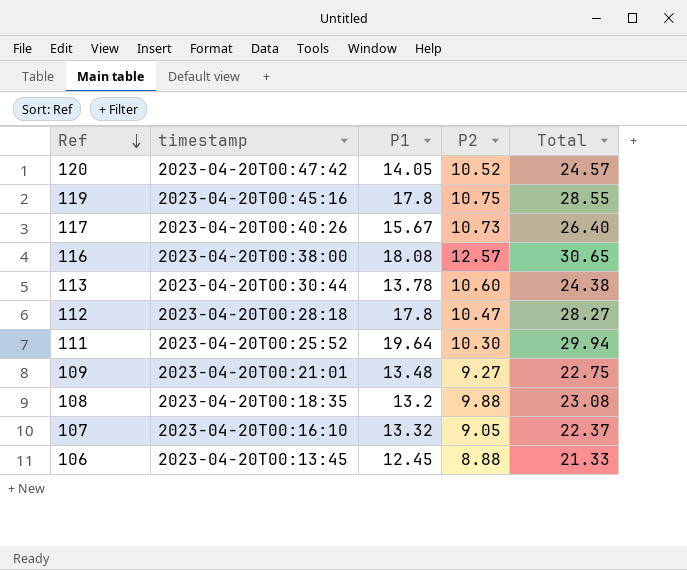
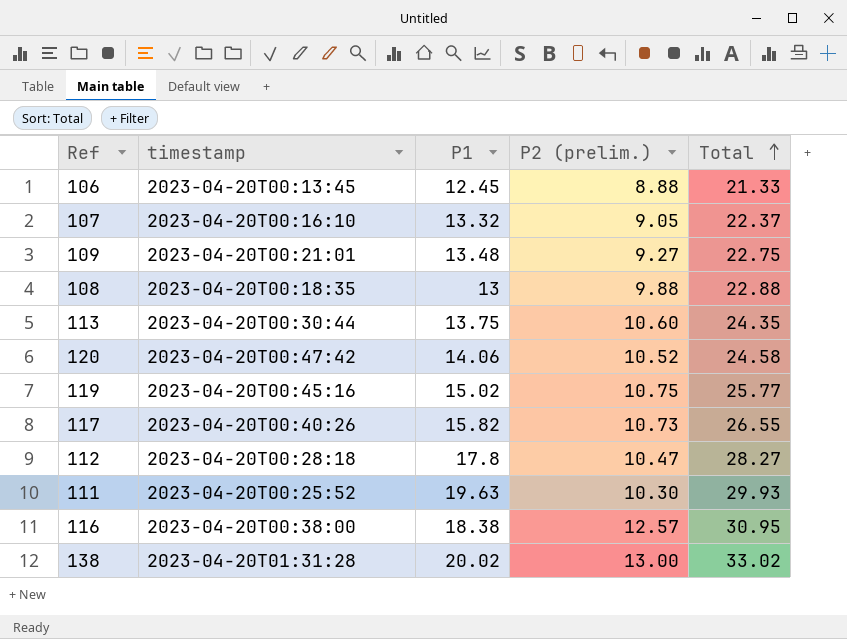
row order: Ref descending -> Total ascending
column name: P2 -> P2 (prelim.)
108 | P1: 13.2 -> 13
108 | Total: 23.08 -> 22.88
113 | P1: 13.78 -> 13.75
113 | Total: 24.38 -> 24.35
120 | P1: 14.05 -> 14.06
120 | Total: 24.57 -> 24.58
119 | P1: 17.8 -> 15.02
119 | Total: 28.55 -> 25.77
117 | P1: 15.67 -> 15.82
117 | Total: 26.40 -> 26.55
111 | P1: 19.64 -> 19.63
111 | Total: 29.94 -> 29.93
116 | P1: 18.08 -> 18.38
116 | Total: 30.65 -> 30.95
row 138: none -> 2023-04-20T01:31:28 | 20.02 | 13.00 | 33.02

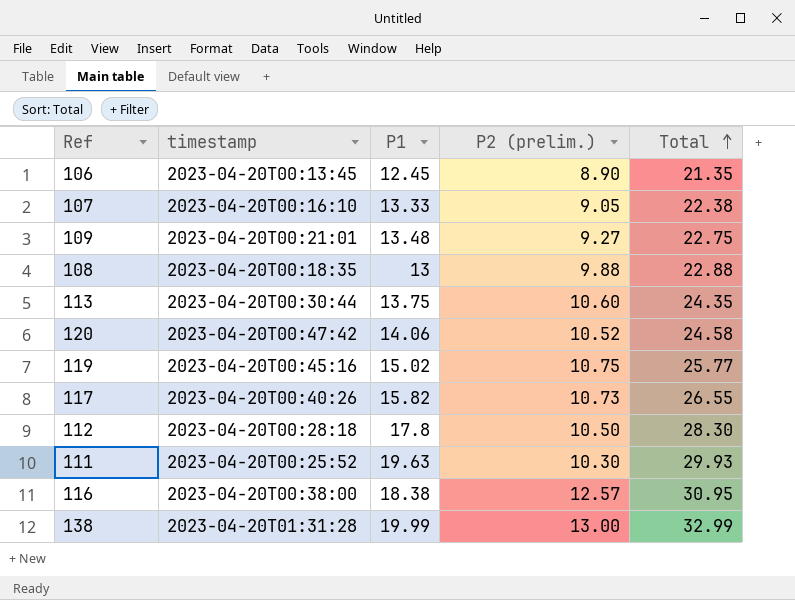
106 | P2 (prelim.): 8.88 -> 8.90
106 | Total: 21.33 -> 21.35
107 | P1: 13.32 -> 13.33
107 | Total: 22.37 -> 22.38
112 | P2 (prelim.): 10.47 -> 10.50
112 | Total: 28.27 -> 28.30
138 | P1: 20.02 -> 19.99
138 | Total: 33.02 -> 32.99

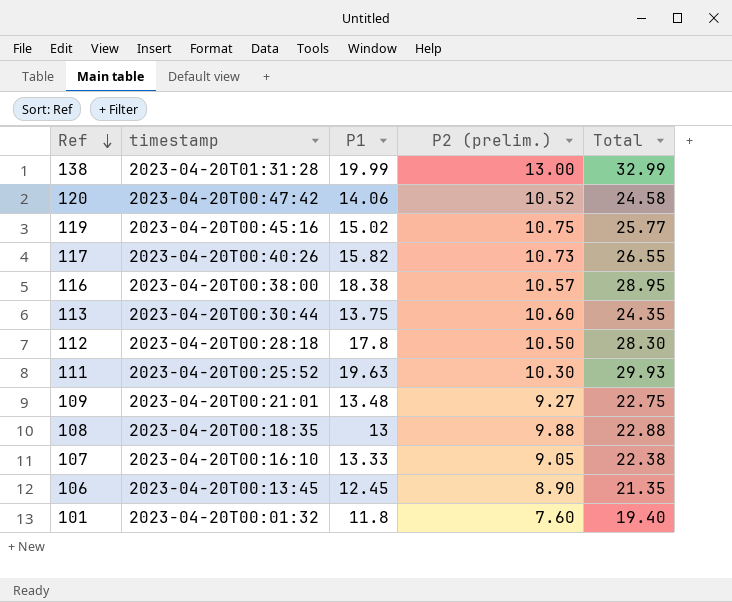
row order: Total ascending -> Ref descending
116 | P2 (prelim.): 12.57 -> 10.57
116 | Total: 30.95 -> 28.95
row 101: none -> 2023-04-20T00:01:32 | 11.8 | 7.60 | 19.40

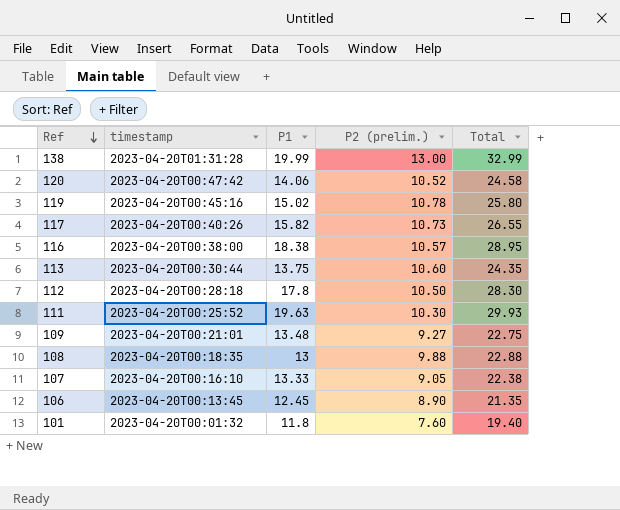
119 | P2 (prelim.): 10.75 -> 10.78
119 | Total: 25.77 -> 25.80

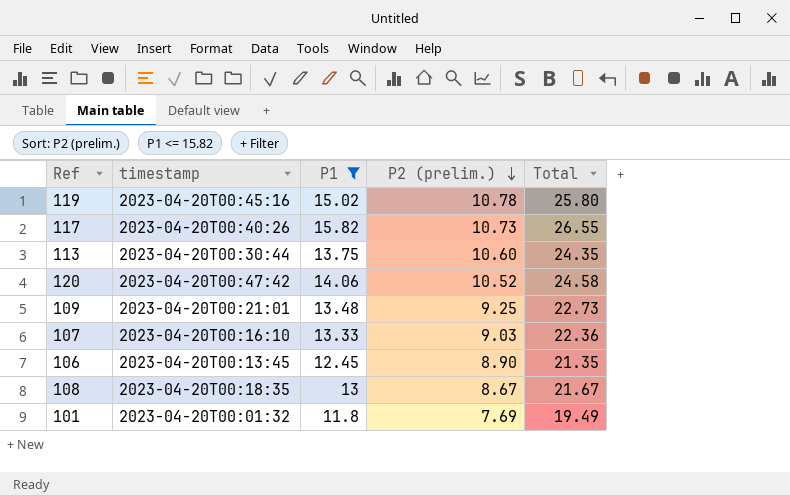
filter: none -> P1 <= 15.82
row order: Ref descending -> P2 (prelim.) descending
109 | P2 (prelim.): 9.27 -> 9.25
109 | Total: 22.75 -> 22.73
107 | P2 (prelim.): 9.05 -> 9.03
107 | Total: 22.38 -> 22.36
108 | P2 (prelim.): 9.88 -> 8.67
108 | Total: 22.88 -> 21.67
101 | P2 (prelim.): 7.60 -> 7.69
101 | Total: 19.40 -> 19.49

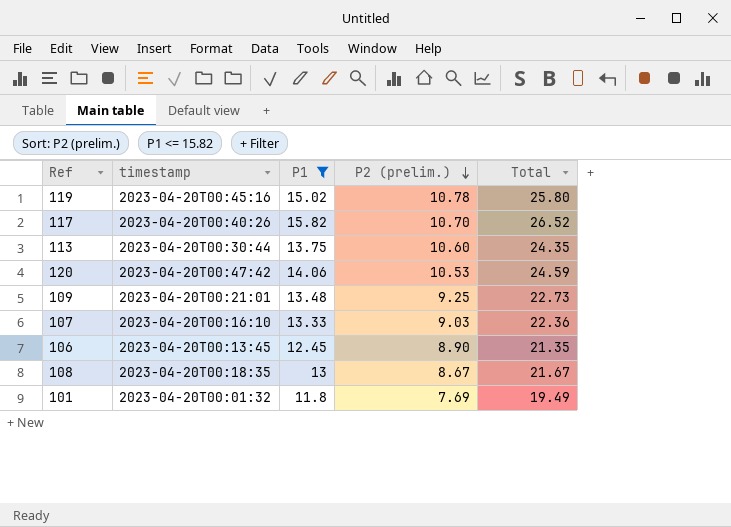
117 | P2 (prelim.): 10.73 -> 10.70
117 | Total: 26.55 -> 26.52
120 | P2 (prelim.): 10.52 -> 10.53
120 | Total: 24.58 -> 24.59

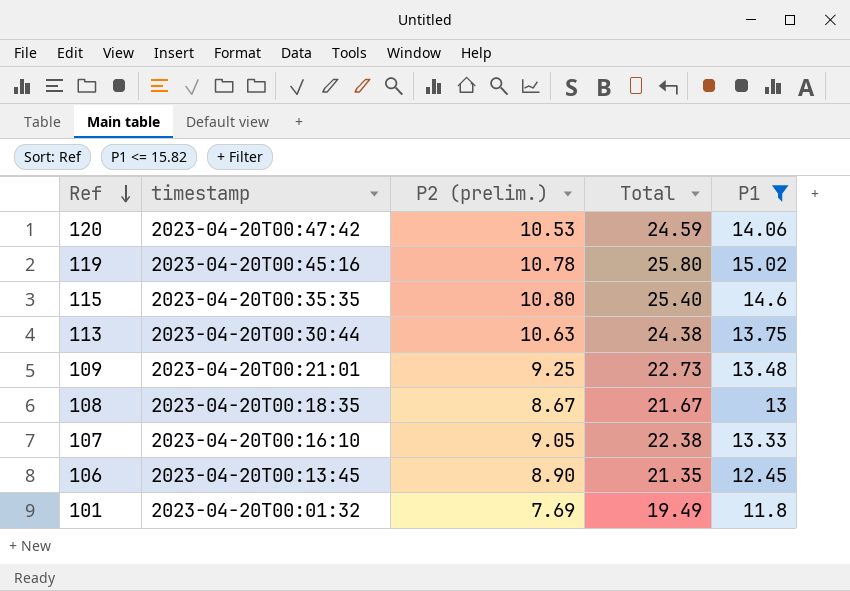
row order: P2 (prelim.) descending -> Ref descending
column P1 | position: 3 -> 5
row 117: 2023-04-20T00:40:26 | 15.82 | 10.70 | 26.52 -> none
row 115: none -> 2023-04-20T00:35:35 | 10.80 | 25.40 | 14.6
113 | P2 (prelim.): 10.60 -> 10.63
113 | Total: 24.35 -> 24.38
107 | P2 (prelim.): 9.03 -> 9.05
107 | Total: 22.36 -> 22.38

